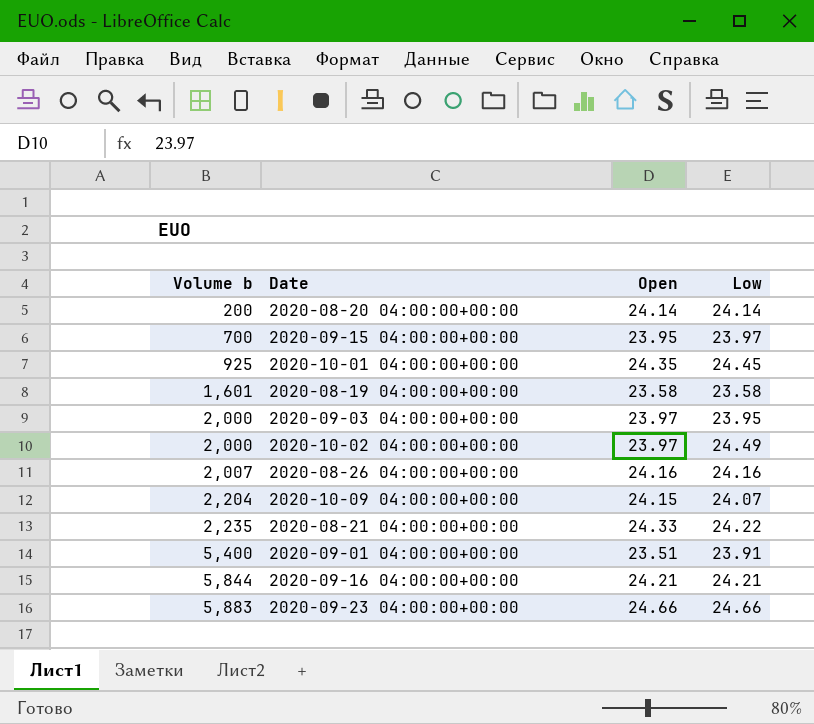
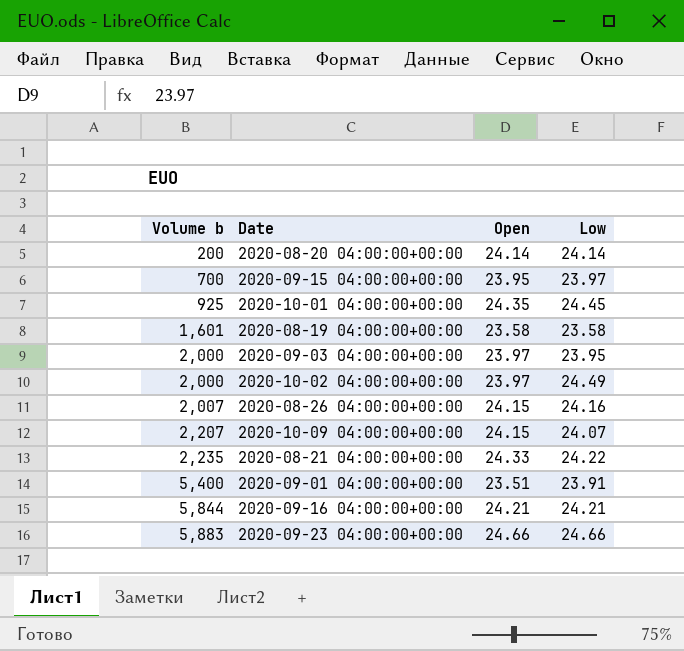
2020-08-26 04:00:00+00:00 | Open: 24.16 -> 24.15
2020-10-09 04:00:00+00:00 | Volume b: 2,204 -> 2,207

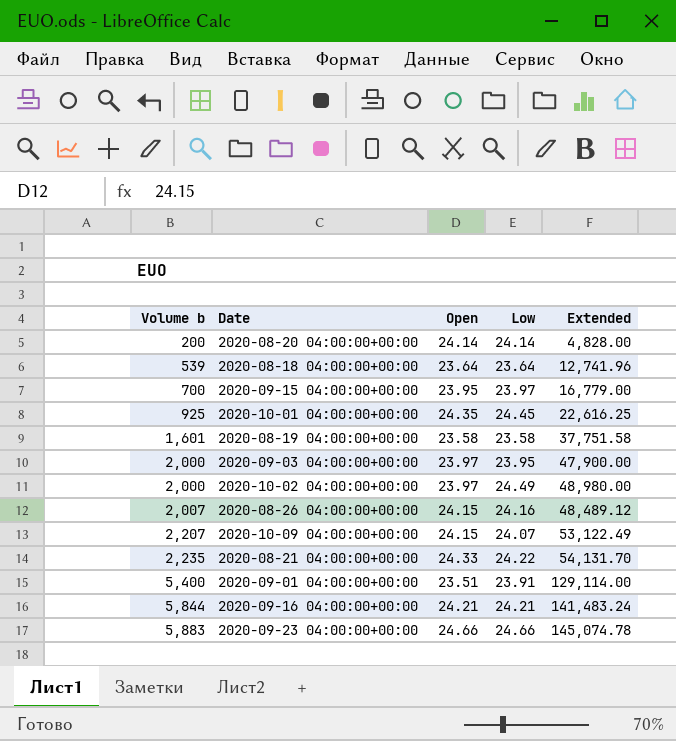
column Extended | formula: none -> [Volume b] * [Low]
row 2020-08-18 04:00:00+00:00: none -> 539 | 23.64 | 23.64 | 12,741.96

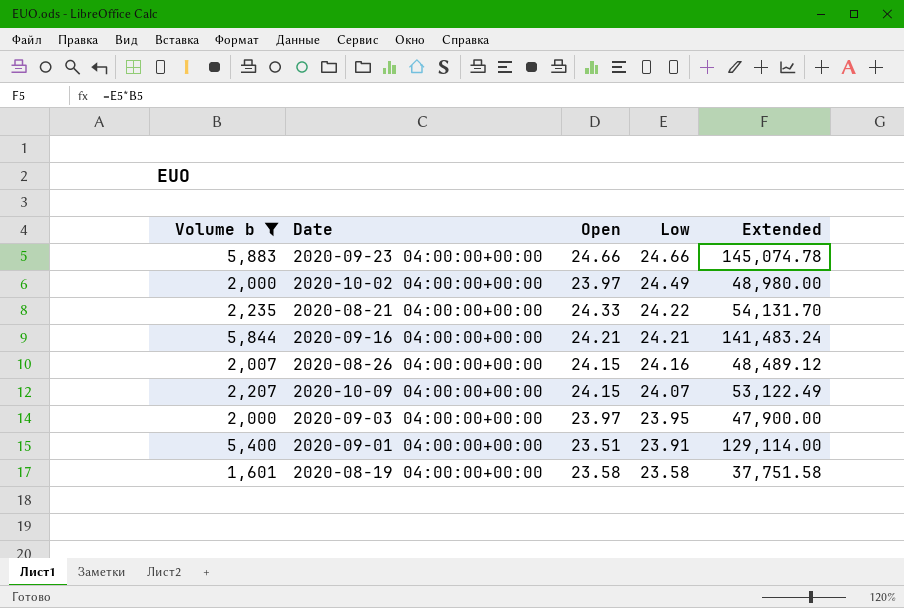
filter: none -> Volume b >= 1,601
row order: Volume b ascending -> Low descending

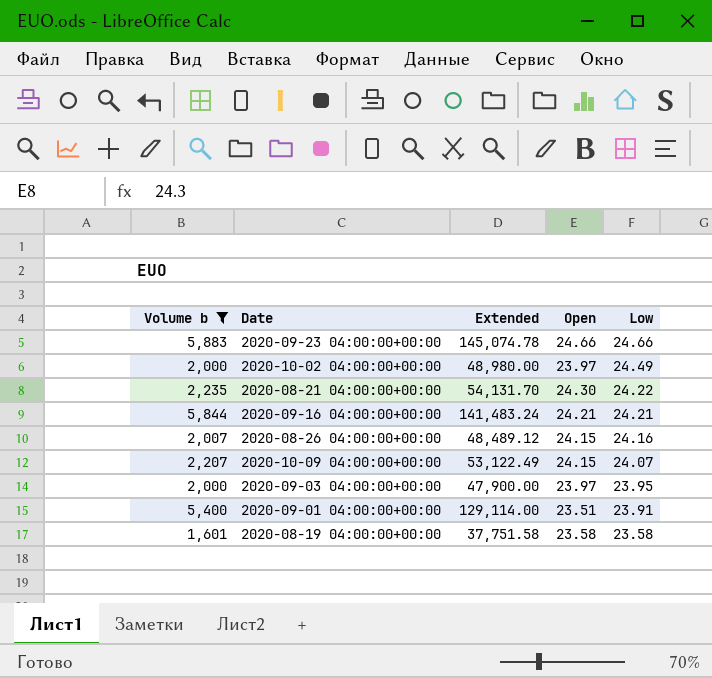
column Extended | position: 5 -> 3
2020-08-21 04:00:00+00:00 | Open: 24.33 -> 24.30

